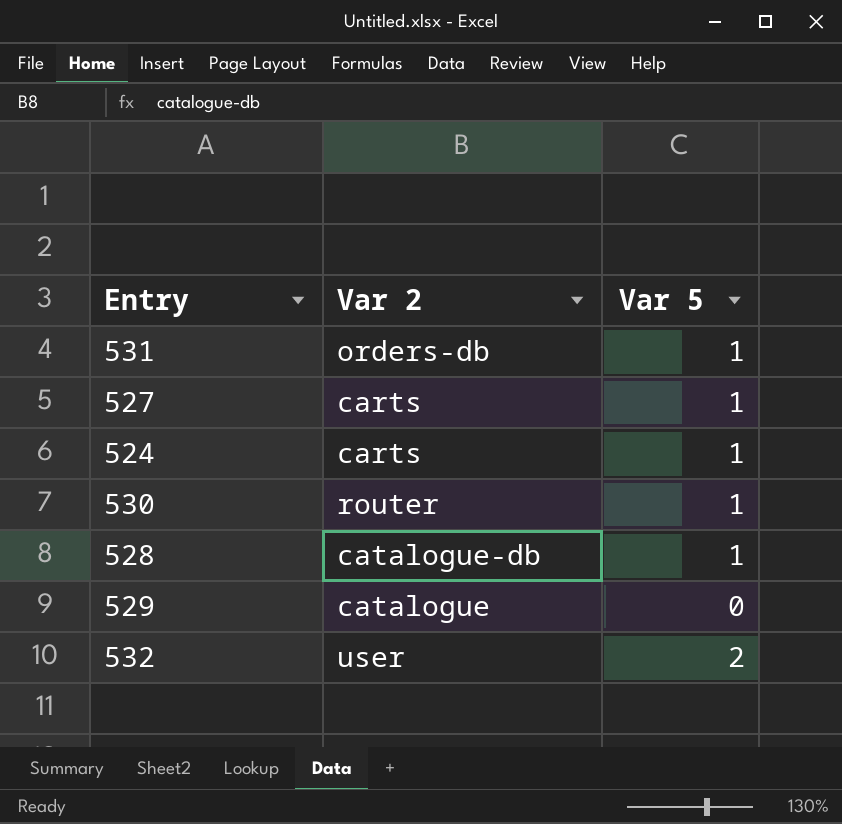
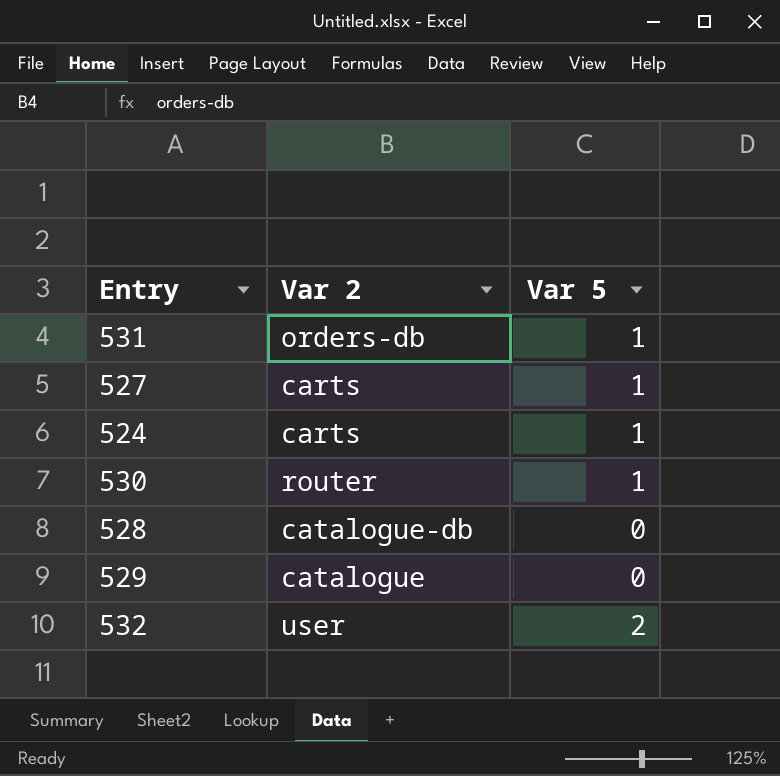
528 | Var 5: 1 -> 0

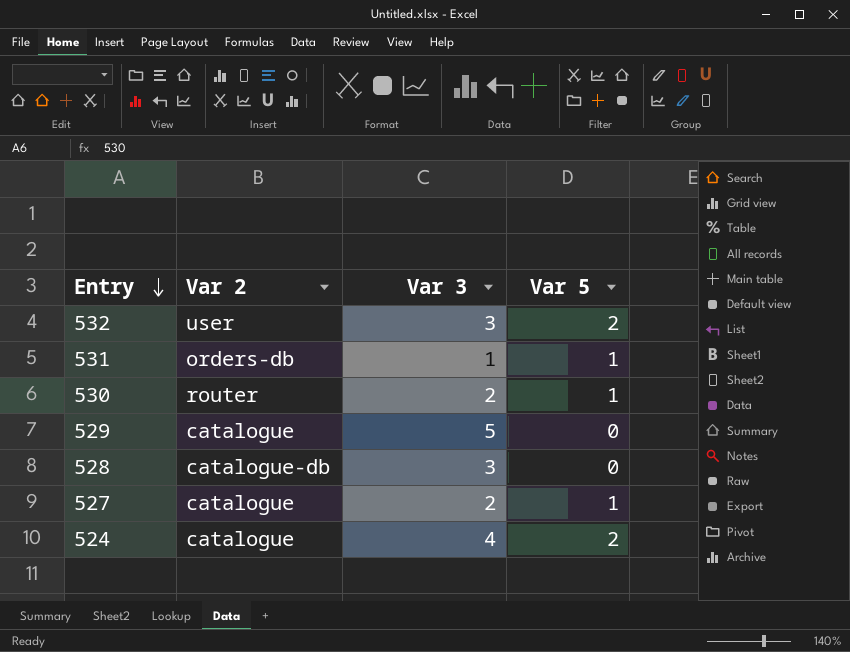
row order: none -> Entry descending
column Var 3 | position: none -> 3
527 | Var 2: carts -> catalogue
524 | Var 2: carts -> catalogue
524 | Var 5: 1 -> 2

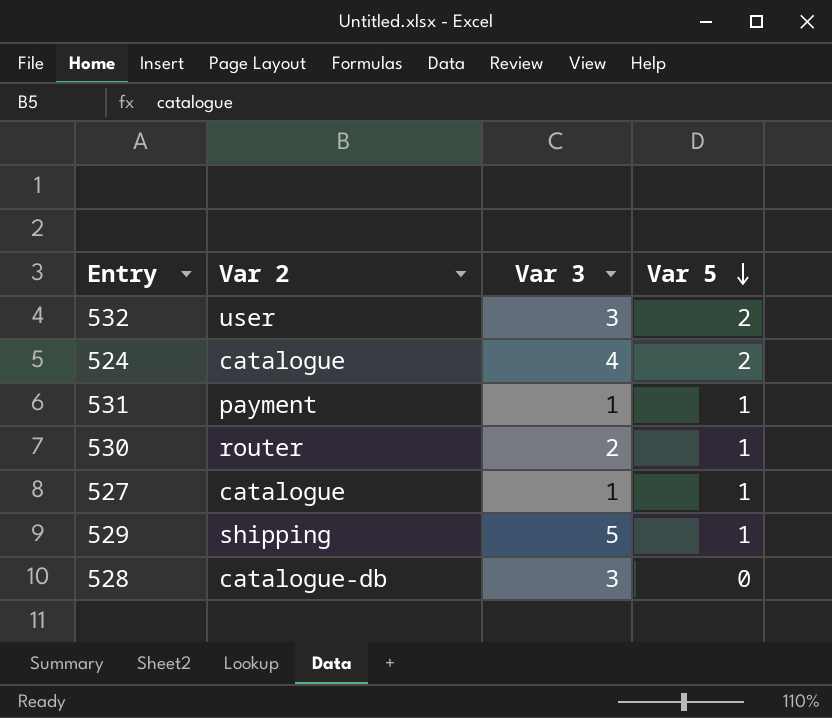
row order: Entry descending -> Var 5 descending
531 | Var 2: orders-db -> payment
527 | Var 3: 2 -> 1
529 | Var 2: catalogue -> shipping
529 | Var 5: 0 -> 1

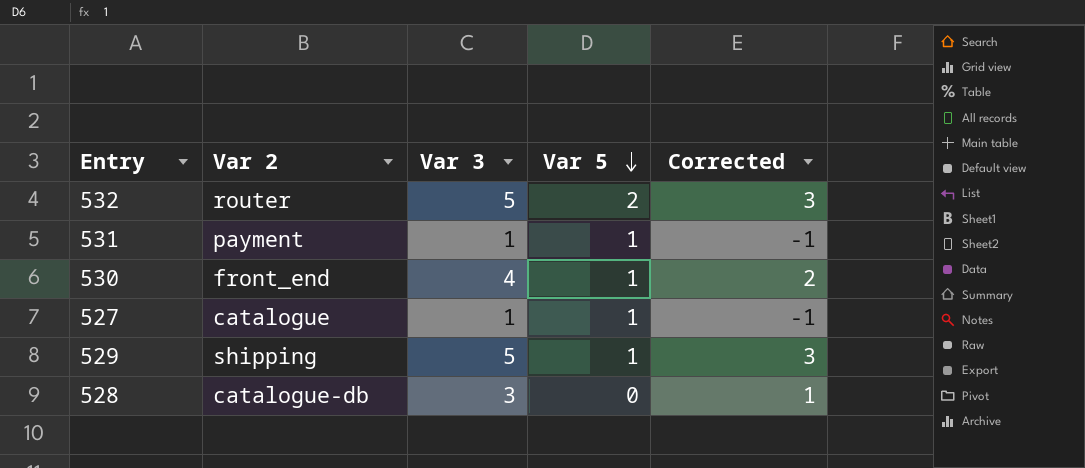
column Corrected | formula: none -> [Var 3] - 2
row 524: catalogue | 4 | 2 -> none
532 | Var 2: user -> router
532 | Var 3: 3 -> 5
530 | Var 2: router -> front_end
530 | Var 3: 2 -> 4

